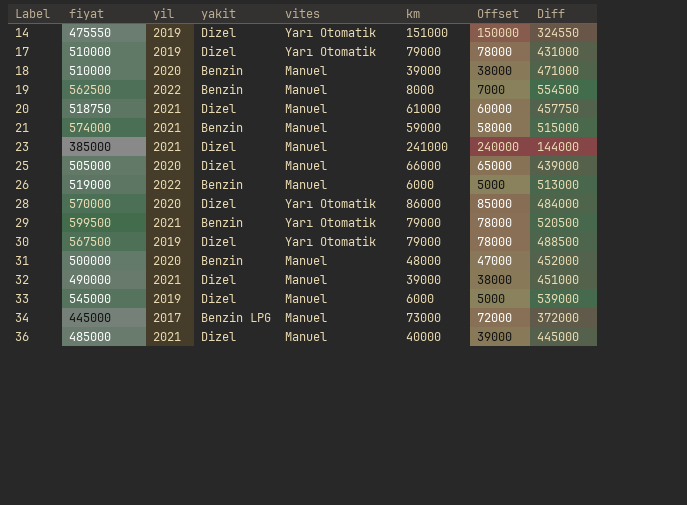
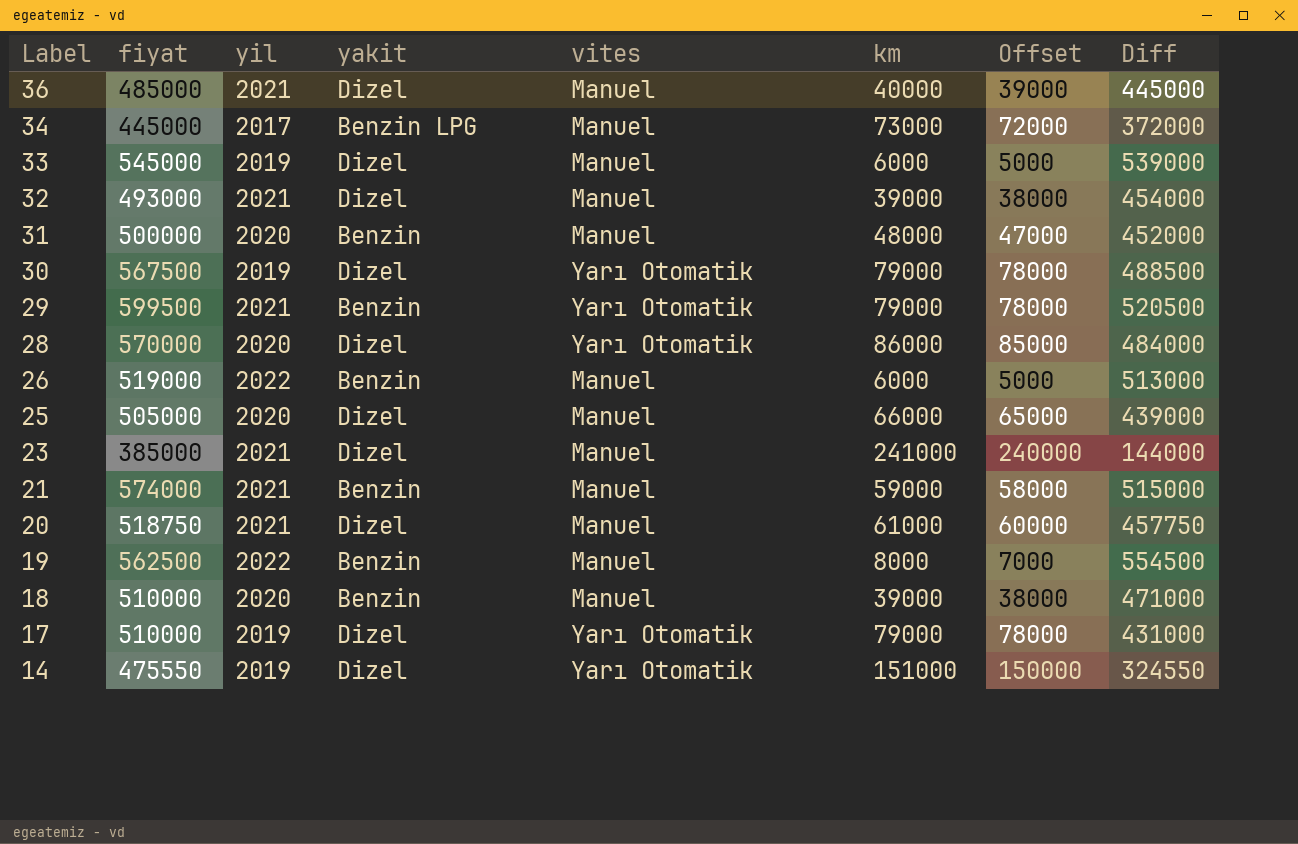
row order: Label ascending -> Label descending
32 | fiyat: 490000 -> 493000
32 | Diff: 451000 -> 454000

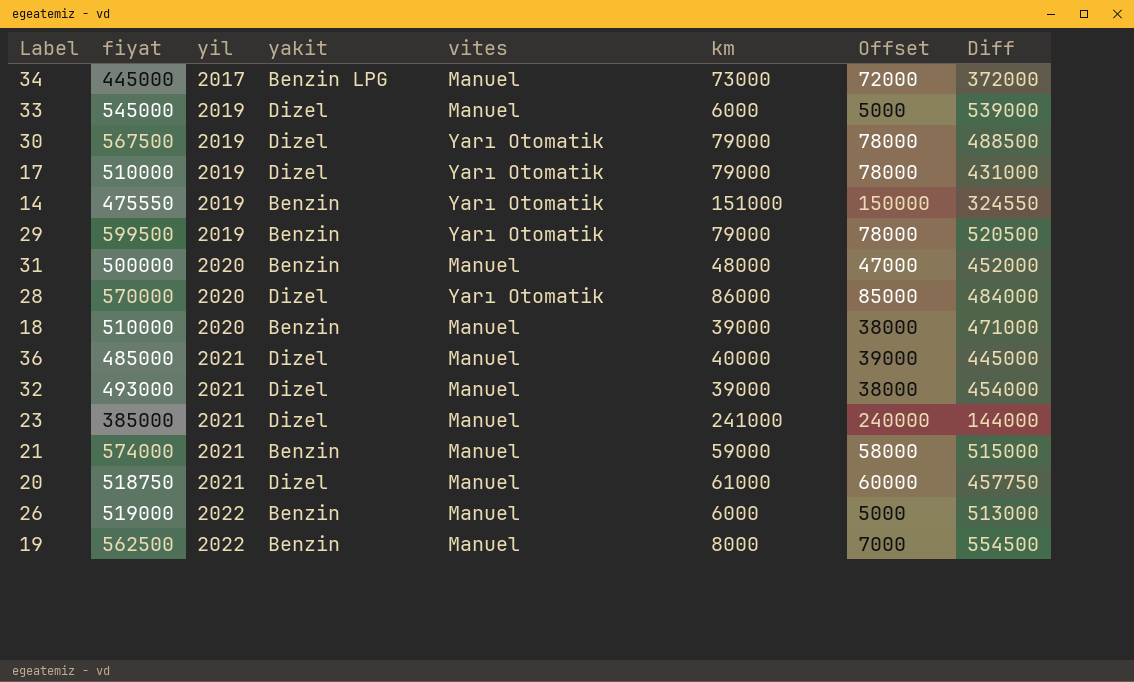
row order: Label descending -> yil ascending
row 25: 505000 | 2020 | Dizel | Manuel | 66000 | 65000 | 439000 -> none
14 | yakit: Dizel -> Benzin
29 | yil: 2021 -> 2019

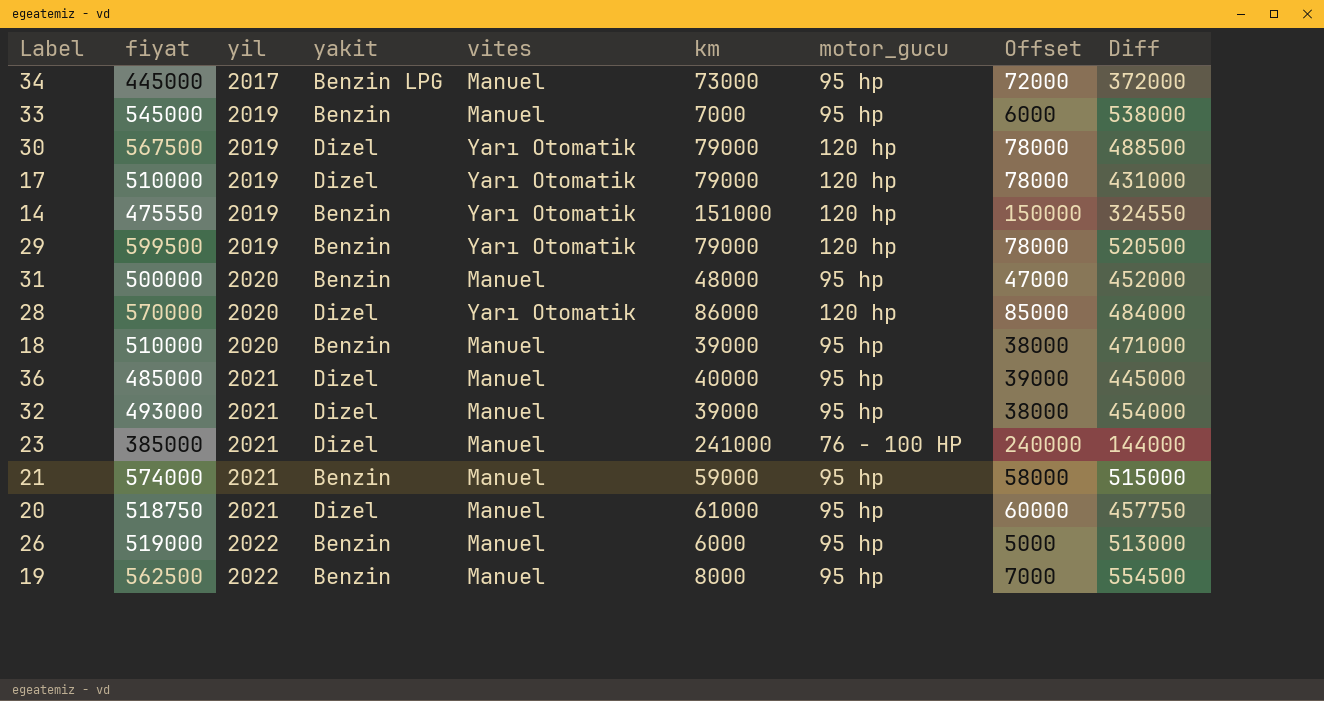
column motor_gucu | position: none -> 7
33 | yakit: Dizel -> Benzin
33 | km: 6000 -> 7000
33 | Offset: 5000 -> 6000
33 | Diff: 539000 -> 538000

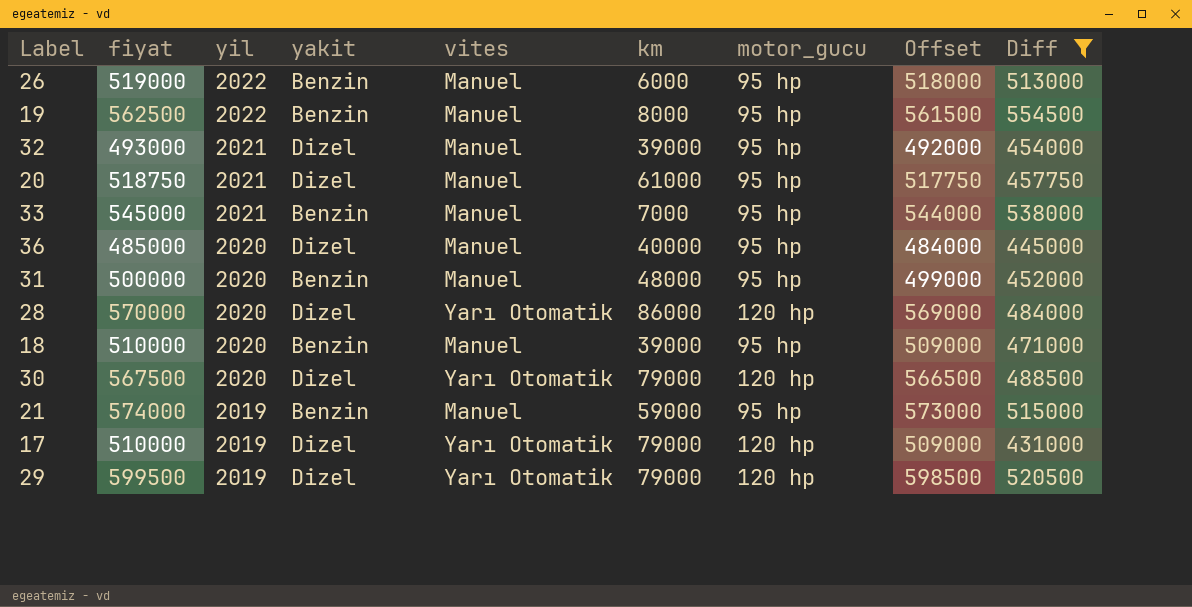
filter: none -> Diff >= 431000
row order: yil ascending -> yil descending
column Offset | formula: [km] - 1000 -> [fiyat] - 1000
33 | yil: 2019 -> 2021
36 | yil: 2021 -> 2020
30 | yil: 2019 -> 2020
21 | yil: 2021 -> 2019
29 | yakit: Benzin -> Dizel

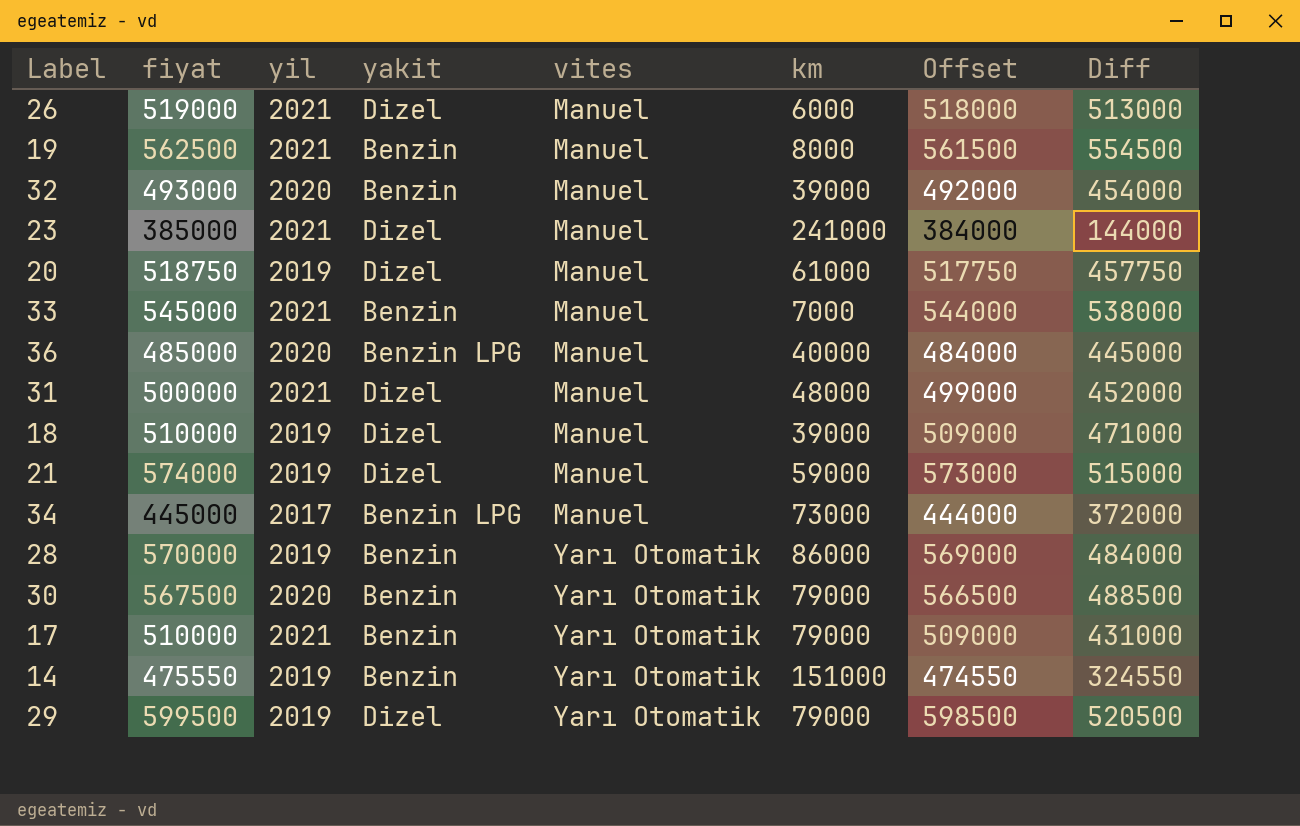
filter: Diff >= 431000 -> none
row order: yil descending -> vites ascending
column motor_gucu | position: 7 -> none
26 | yil: 2022 -> 2021
26 | yakit: Benzin -> Dizel
19 | yil: 2022 -> 2021
32 | yil: 2021 -> 2020
32 | yakit: Dizel -> Benzin
20 | yil: 2021 -> 2019
36 | yakit: Dizel -> Benzin LPG
31 | yil: 2020 -> 2021
31 | yakit: Benzin -> Dizel
18 | yil: 2020 -> 2019
18 | yakit: Benzin -> Dizel
21 | yakit: Benzin -> Dizel
28 | yil: 2020 -> 2019
28 | yakit: Dizel -> Benzin
30 | yakit: Dizel -> Benzin
17 | yil: 2019 -> 2021
17 | yakit: Dizel -> Benzin

